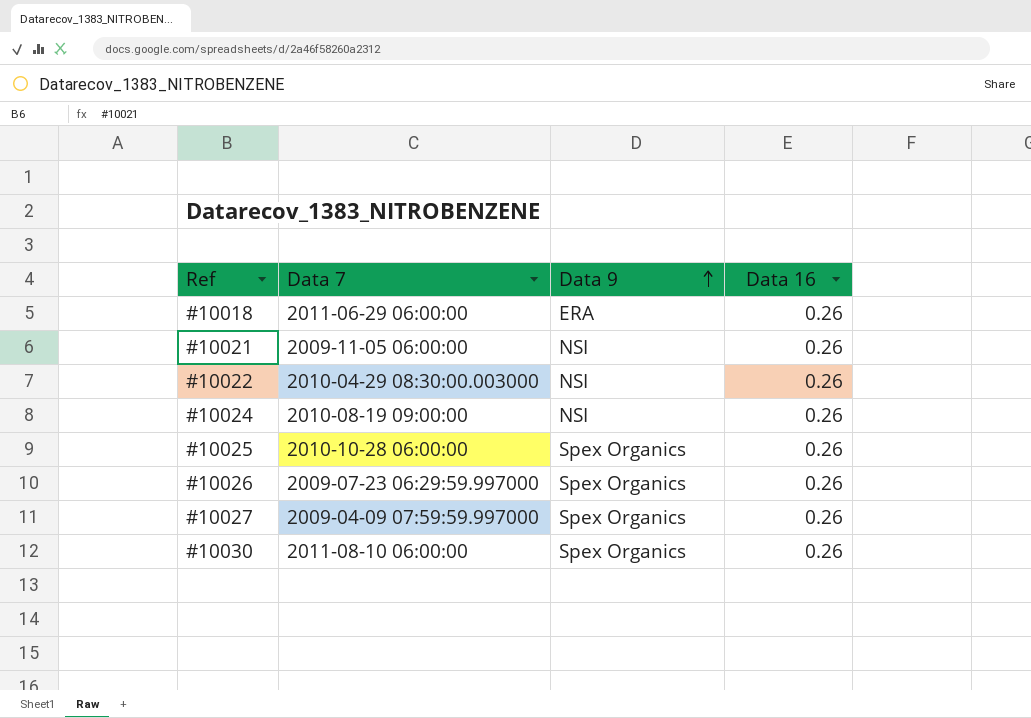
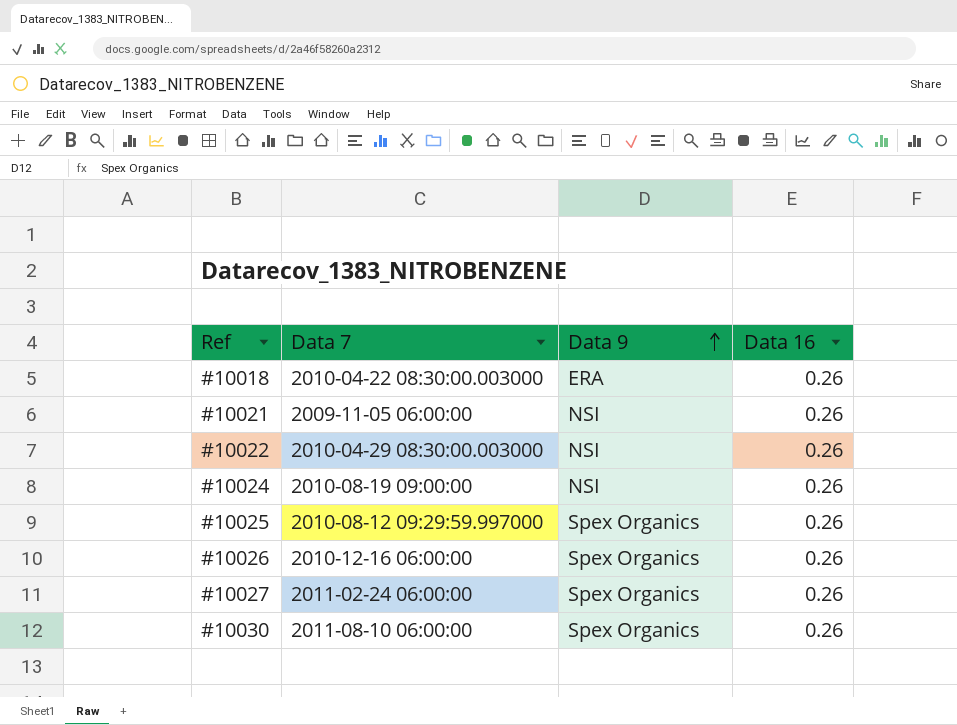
#10018 | Data 7: 2011-06-29 06:00:00 -> 2010-04-22 08:30:00.003000
#10025 | Data 7: 2010-10-28 06:00:00 -> 2010-08-12 09:29:59.997000
#10026 | Data 7: 2009-07-23 06:29:59.997000 -> 2010-12-16 06:00:00
#10027 | Data 7: 2009-04-09 07:59:59.997000 -> 2011-02-24 06:00:00

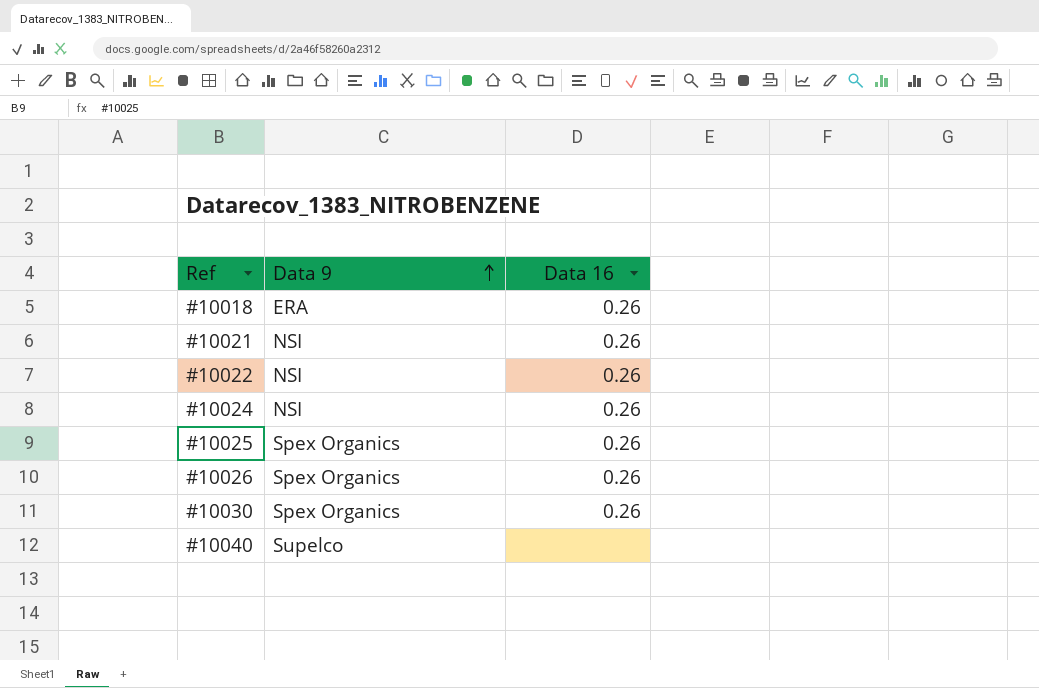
column Data 7 | position: 2 -> none
row #10027: 2011-02-24 06:00:00 | Spex Organics | 0.26 -> none
row #10040: none -> Supelco | none

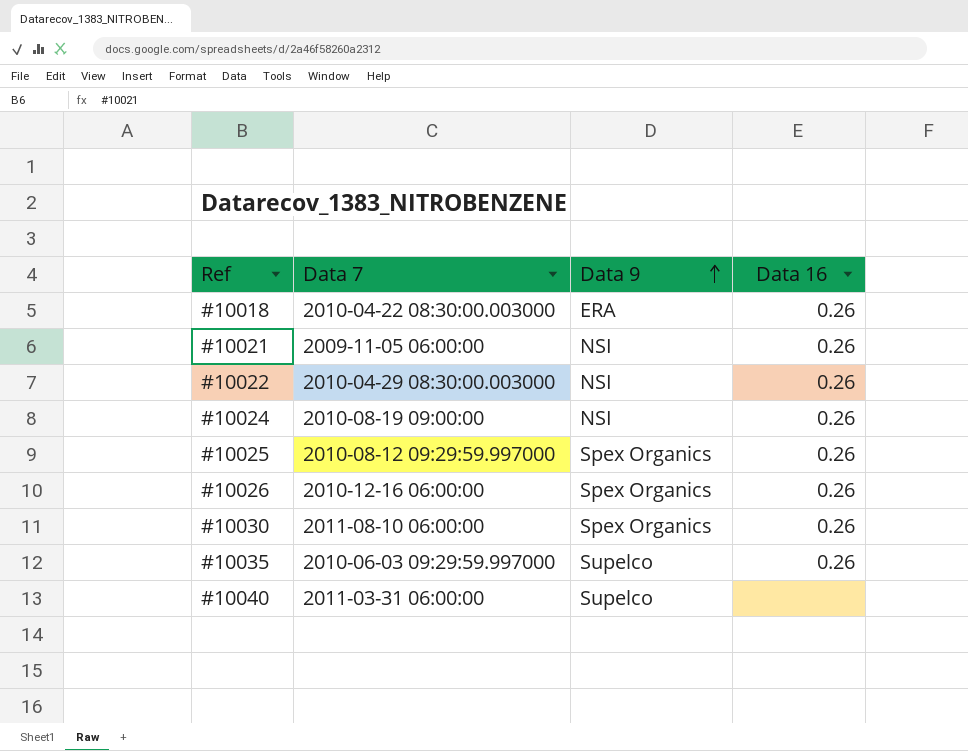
column Data 7 | position: none -> 2
row #10035: none -> 2010-06-03 09:29:59.997000 | Supelco | 0.26

